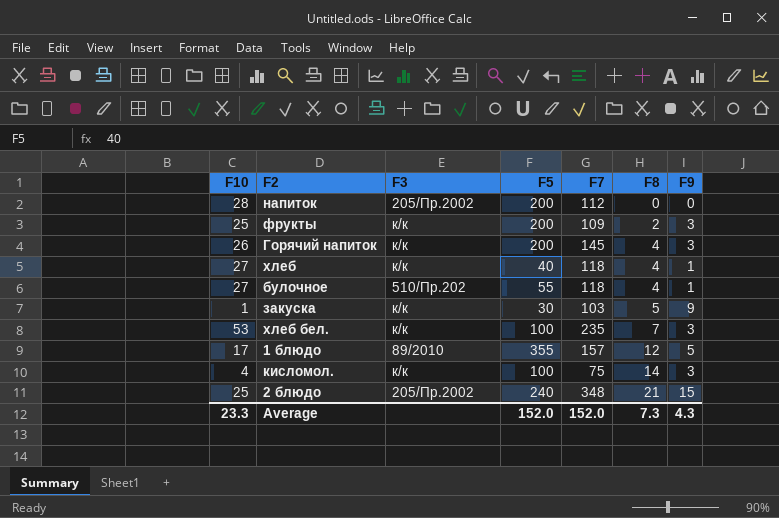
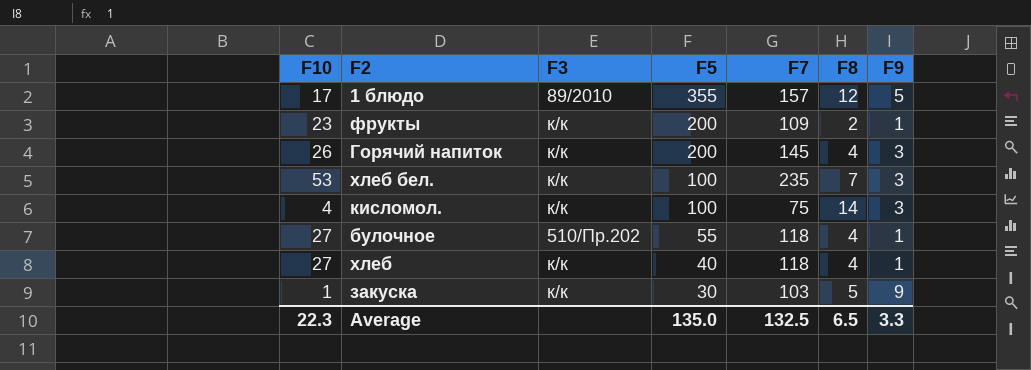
row order: F8 ascending -> F5 descending
row напиток: 28 | 205/Пр.2002 | 200 | 112 | 0 | 0 -> none
row 2 блюдо: 25 | 205/Пр.2002 | 240 | 348 | 21 | 15 -> none
фрукты | F10: 25 -> 23
фрукты | F9: 3 -> 1
Average | F10: 23.3 -> 22.3
Average | F5: 152.0 -> 135.0
Average | F7: 152.0 -> 132.5
Average | F8: 7.3 -> 6.5
Average | F9: 4.3 -> 3.3

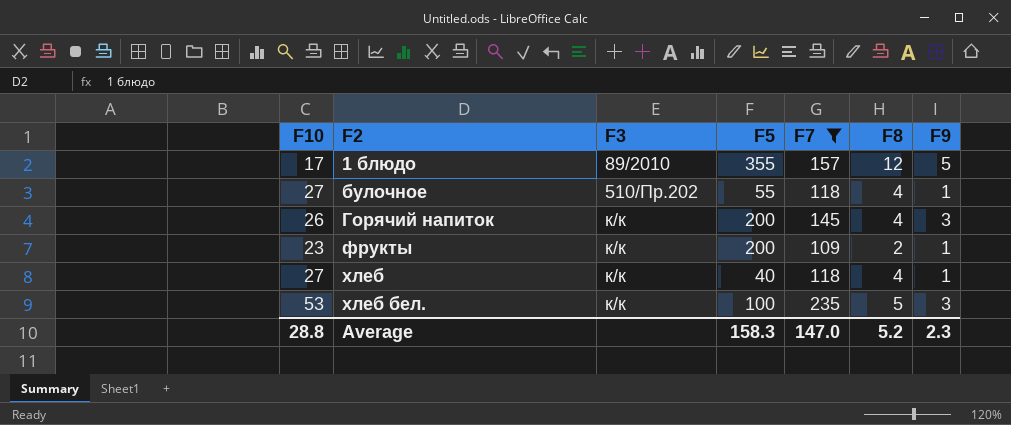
filter: none -> F7 >= 109
row order: F5 descending -> F2 ascending
хлеб бел. | F8: 7 -> 5
Average | F10: 22.3 -> 28.8
Average | F5: 135.0 -> 158.3
Average | F7: 132.5 -> 147.0
Average | F8: 6.5 -> 5.2
Average | F9: 3.3 -> 2.3

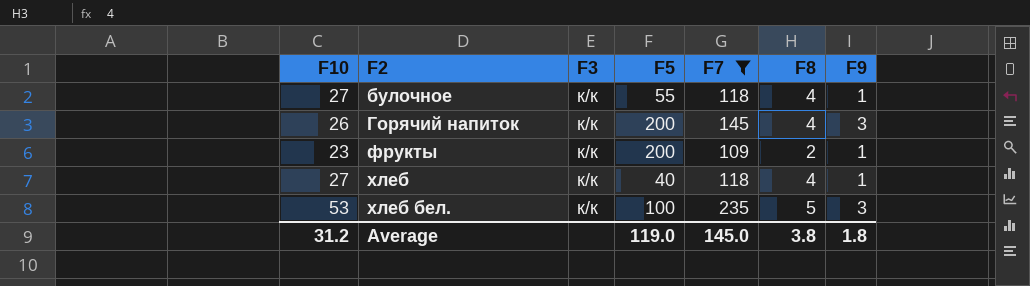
row 1 блюдо: 17 | 89/2010 | 355 | 157 | 12 | 5 -> none
булочное | F3: 510/Пр.202 -> к/к
Average | F10: 28.8 -> 31.2
Average | F5: 158.3 -> 119.0
Average | F7: 147.0 -> 145.0
Average | F8: 5.2 -> 3.8
Average | F9: 2.3 -> 1.8

